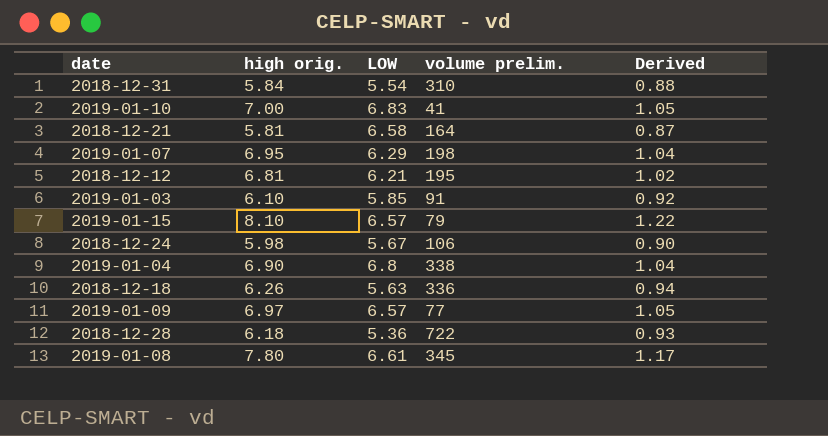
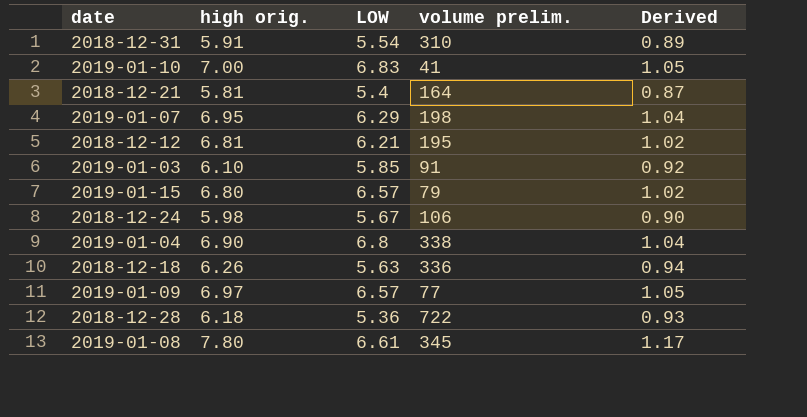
2018-12-31 | high orig.: 5.84 -> 5.91
2018-12-31 | Derived: 0.88 -> 0.89
2018-12-21 | LOW: 6.58 -> 5.4
2019-01-15 | high orig.: 8.10 -> 6.80
2019-01-15 | Derived: 1.22 -> 1.02

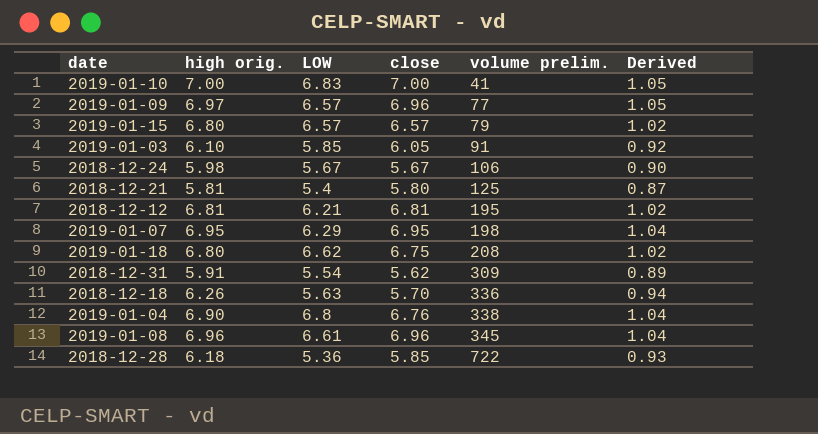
row order: none -> volume prelim. ascending
column close | position: none -> 4
2018-12-21 | volume prelim.: 164 -> 125
row 2019-01-18: none -> 6.80 | 6.62 | 6.75 | 208 | 1.02
2018-12-31 | volume prelim.: 310 -> 309
2019-01-08 | high orig.: 7.80 -> 6.96
2019-01-08 | Derived: 1.17 -> 1.04

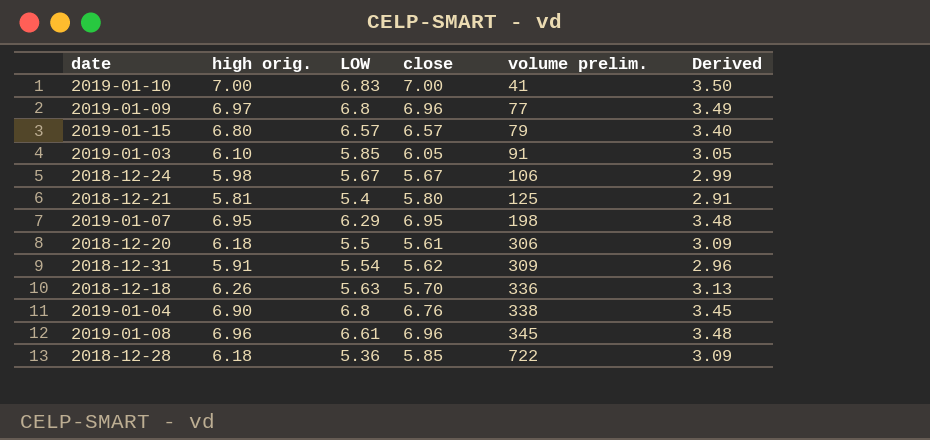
column Derived | formula: [high orig.] * 0.15 -> [high orig.] * 0.5
row 2018-12-12: 6.81 | 6.21 | 6.81 | 195 | 1.02 -> none
row 2019-01-18: 6.80 | 6.62 | 6.75 | 208 | 1.02 -> none
2019-01-09 | LOW: 6.57 -> 6.8
row 2018-12-20: none -> 6.18 | 5.5 | 5.61 | 306 | 3.09

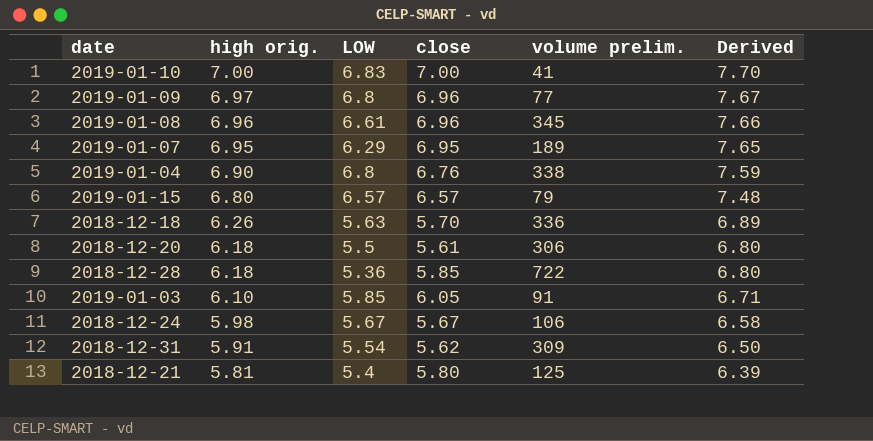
row order: volume prelim. ascending -> high orig. descending
column Derived | formula: [high orig.] * 0.5 -> [high orig.] * 1.1
2019-01-07 | volume prelim.: 198 -> 189

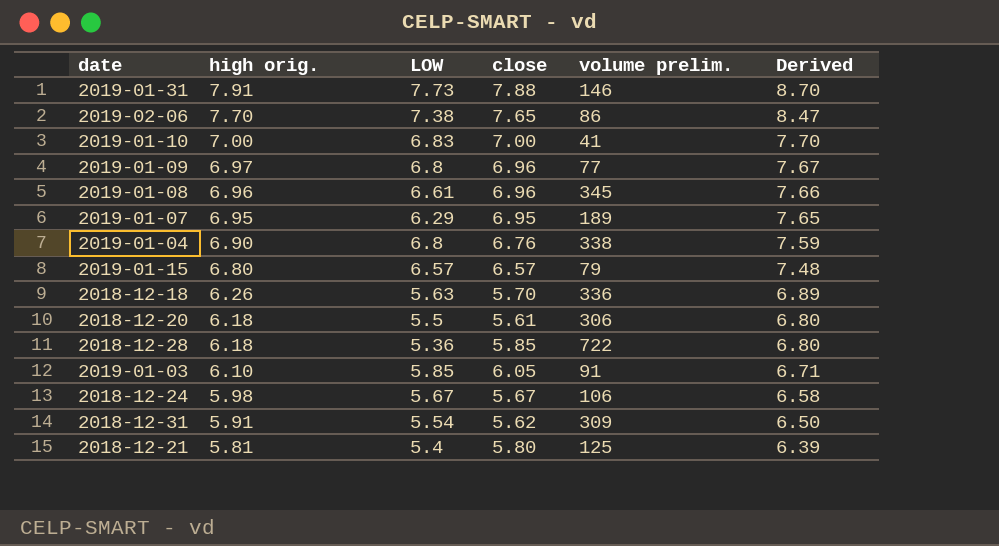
row 2019-01-31: none -> 7.91 | 7.73 | 7.88 | 146 | 8.70
row 2019-02-06: none -> 7.70 | 7.38 | 7.65 | 86 | 8.47

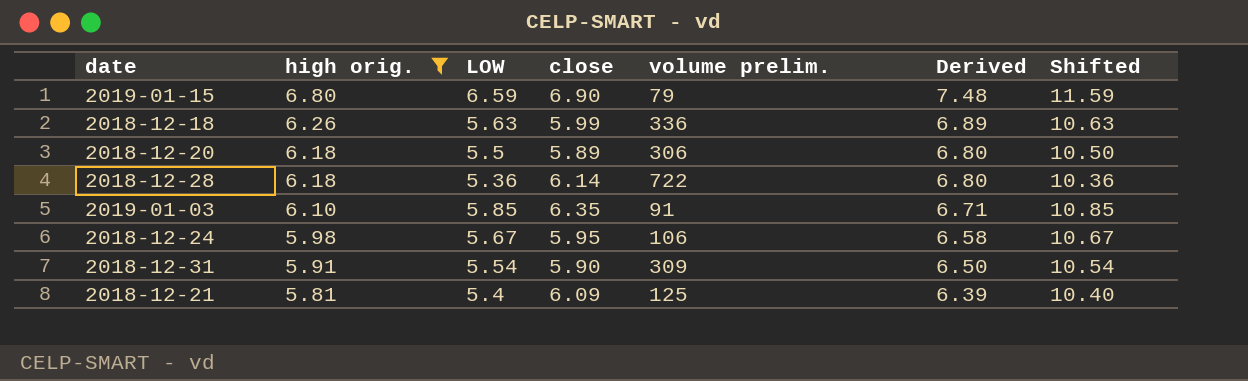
filter: none -> high orig. <= 6.80
column Shifted | formula: none -> [LOW] + 5
2019-01-15 | LOW: 6.57 -> 6.59
2019-01-15 | close: 6.57 -> 6.90
2018-12-18 | close: 5.70 -> 5.99
2018-12-20 | close: 5.61 -> 5.89
2018-12-28 | close: 5.85 -> 6.14
2019-01-03 | close: 6.05 -> 6.35
2018-12-24 | close: 5.67 -> 5.95
2018-12-31 | close: 5.62 -> 5.90
2018-12-21 | close: 5.80 -> 6.09

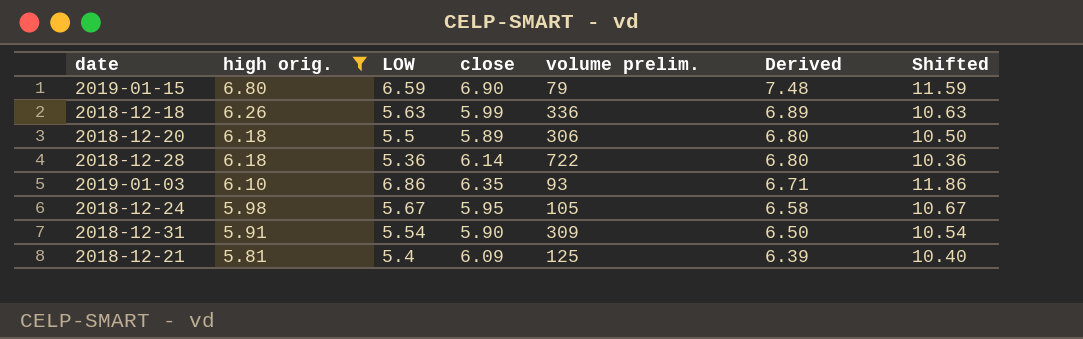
2019-01-03 | LOW: 5.85 -> 6.86
2019-01-03 | volume prelim.: 91 -> 93
2019-01-03 | Shifted: 10.85 -> 11.86
2018-12-24 | volume prelim.: 106 -> 105

